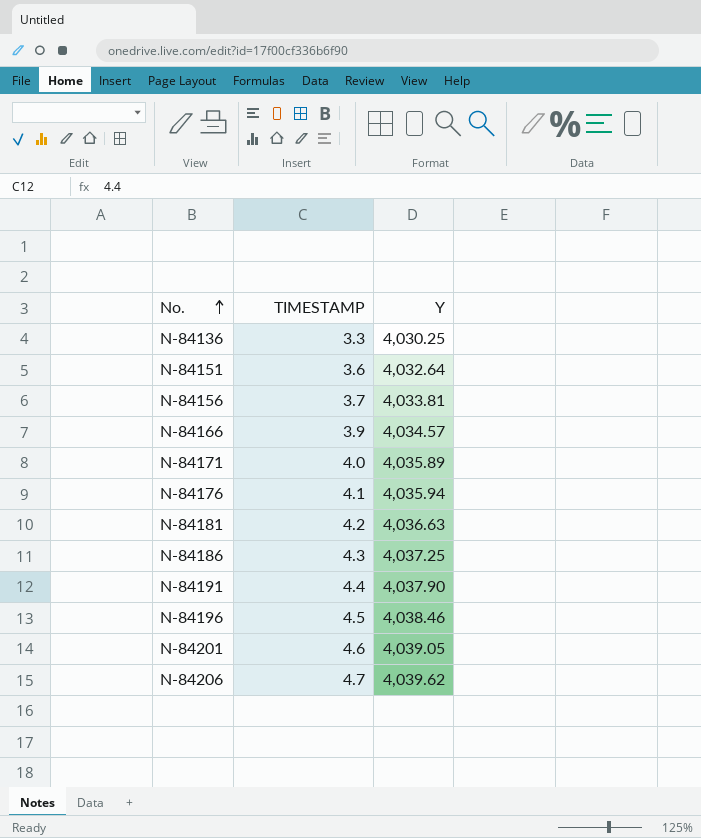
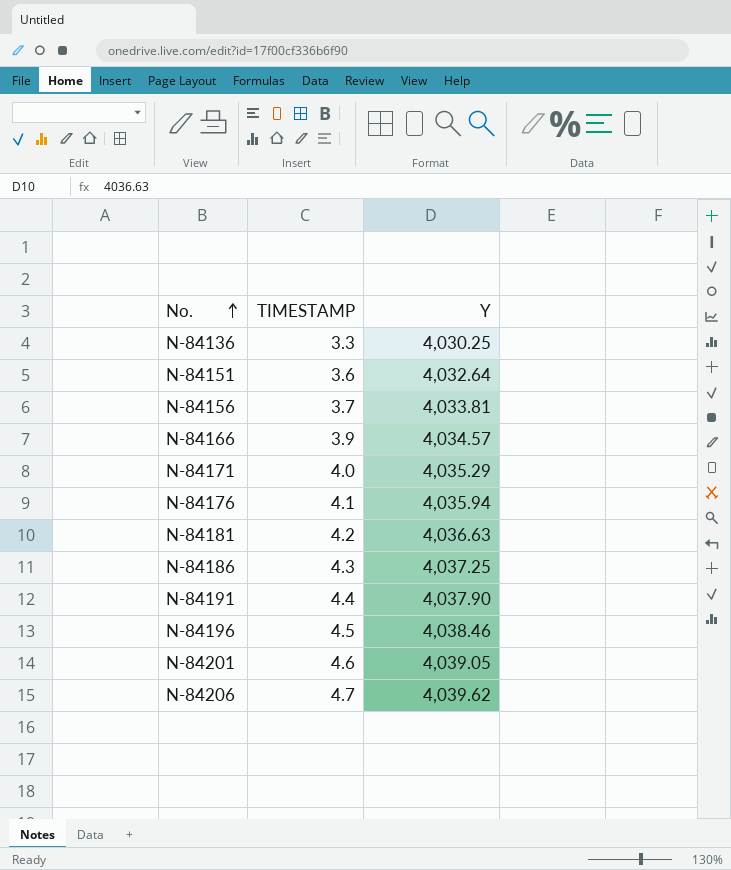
N-84171 | Y: 4,035.89 -> 4,035.29

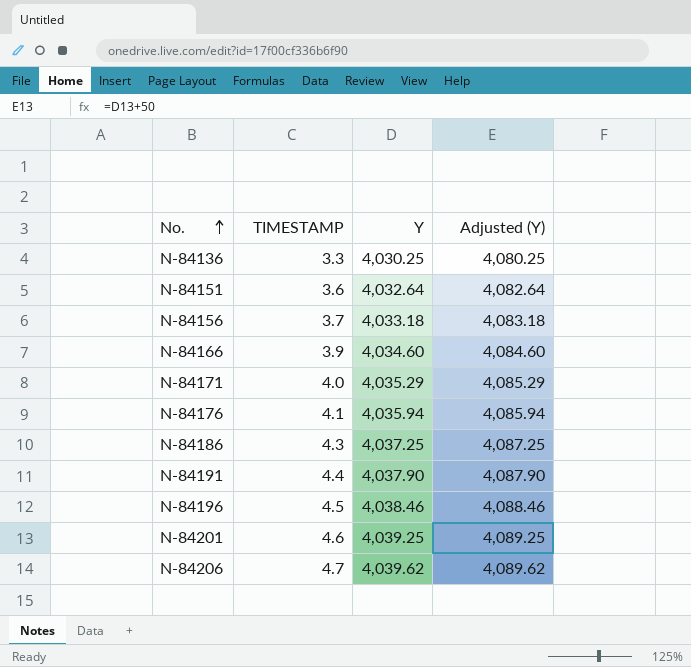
column Adjusted (Y) | formula: none -> [Y] + 50
row N-84181: 4.2 | 4,036.63 -> none
N-84156 | Y: 4,033.81 -> 4,033.18
N-84166 | Y: 4,034.57 -> 4,034.60
N-84201 | Y: 4,039.05 -> 4,039.25

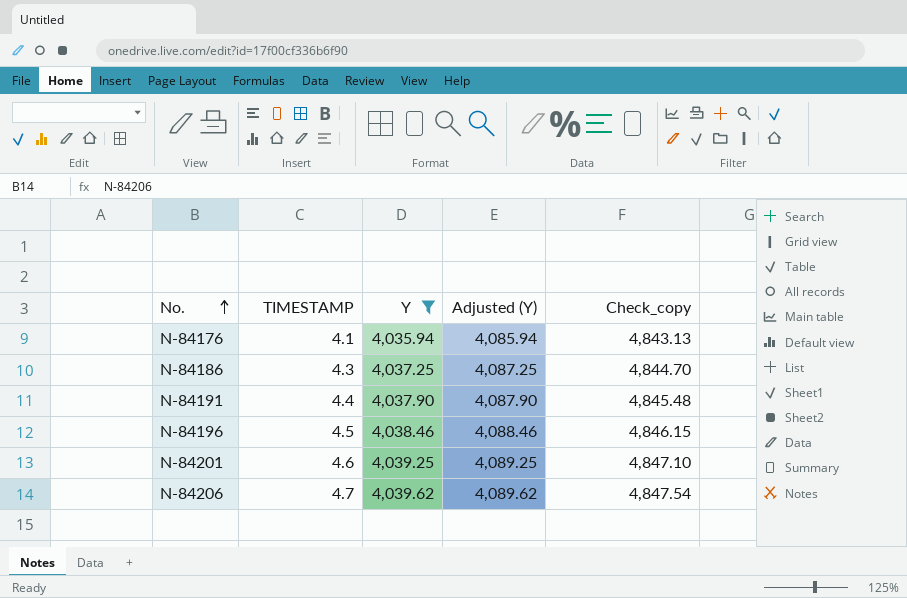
filter: none -> Y >= 4,035.94
column Check_copy | formula: none -> [Y] * 1.2

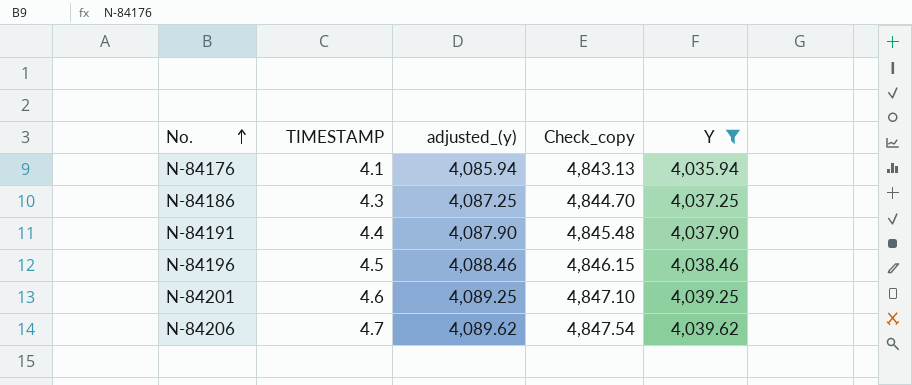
column name: Adjusted (Y) -> adjusted_(y)
column Y | position: 3 -> 5

